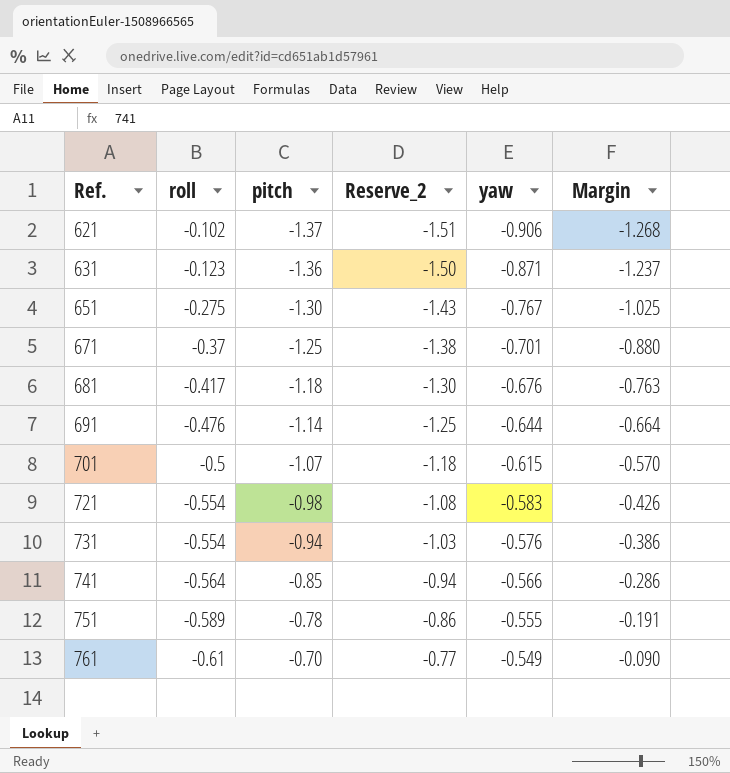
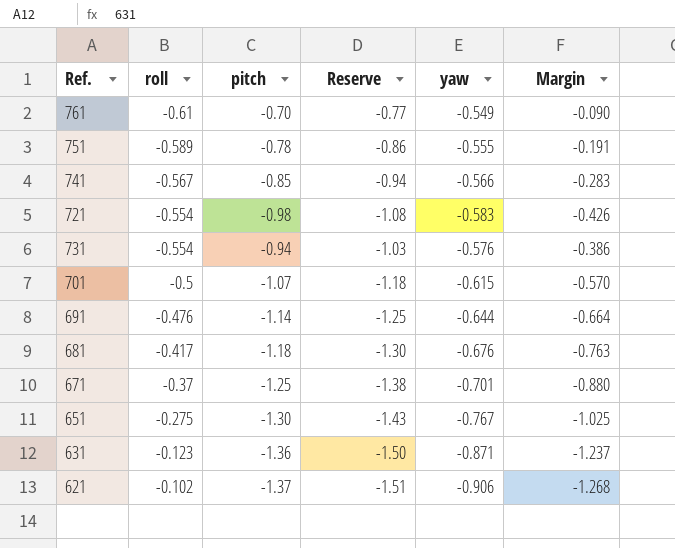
row order: Ref. ascending -> roll ascending
column name: Reserve_2 -> Reserve
741 | roll: -0.564 -> -0.567
741 | Margin: -0.286 -> -0.283

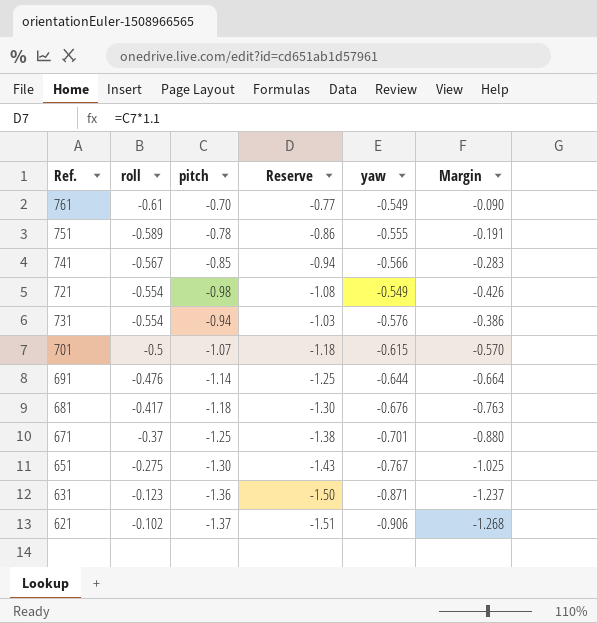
721 | yaw: -0.583 -> -0.549

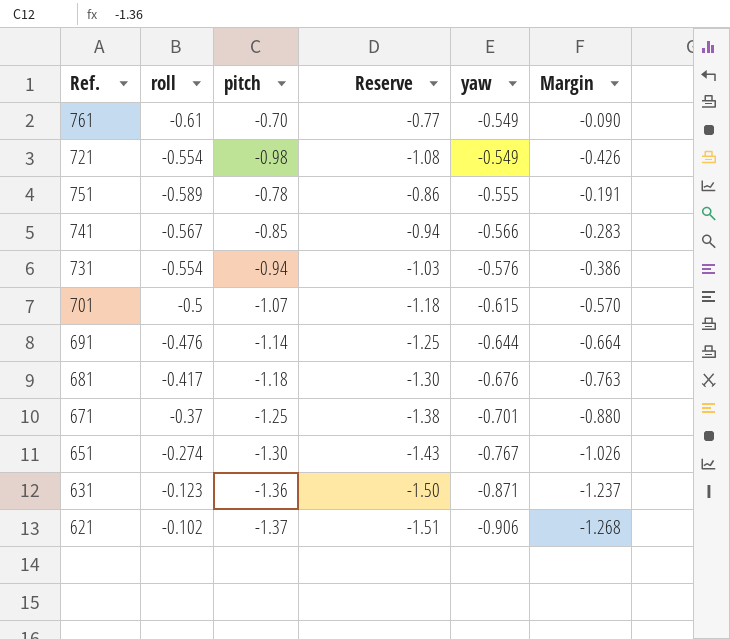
row order: roll ascending -> yaw descending
651 | roll: -0.275 -> -0.274
651 | Margin: -1.025 -> -1.026

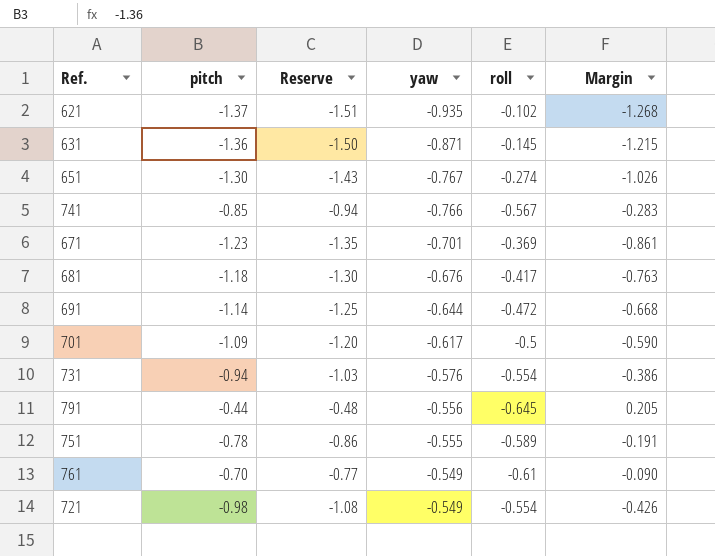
row order: yaw descending -> yaw ascending
column roll | position: 2 -> 5
621 | yaw: -0.906 -> -0.935
631 | roll: -0.123 -> -0.145
631 | Margin: -1.237 -> -1.215
741 | yaw: -0.566 -> -0.766
671 | pitch: -1.25 -> -1.23
671 | Reserve: -1.38 -> -1.35
671 | roll: -0.37 -> -0.369
671 | Margin: -0.880 -> -0.861
691 | roll: -0.476 -> -0.472
691 | Margin: -0.664 -> -0.668
701 | pitch: -1.07 -> -1.09
701 | Reserve: -1.18 -> -1.20
701 | yaw: -0.615 -> -0.617
701 | Margin: -0.570 -> -0.590
row 791: none -> -0.44 | -0.48 | -0.556 | -0.645 | 0.205

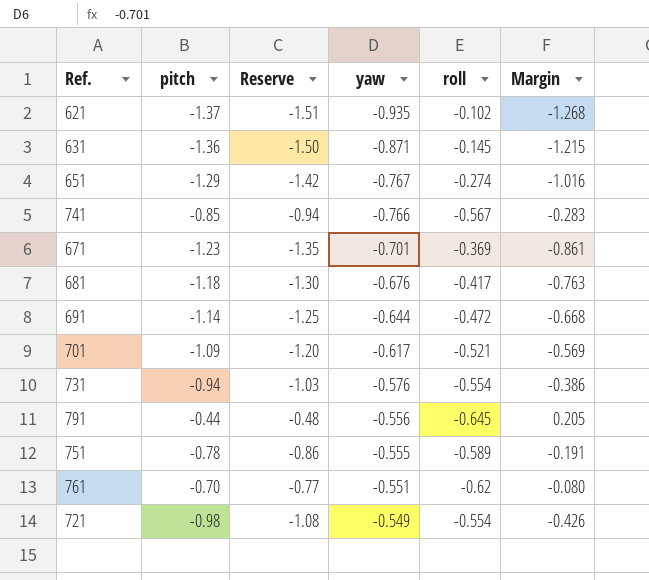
651 | pitch: -1.30 -> -1.29
651 | Reserve: -1.43 -> -1.42
651 | Margin: -1.026 -> -1.016
701 | roll: -0.5 -> -0.521
701 | Margin: -0.590 -> -0.569
761 | yaw: -0.549 -> -0.551
761 | roll: -0.61 -> -0.62
761 | Margin: -0.090 -> -0.080

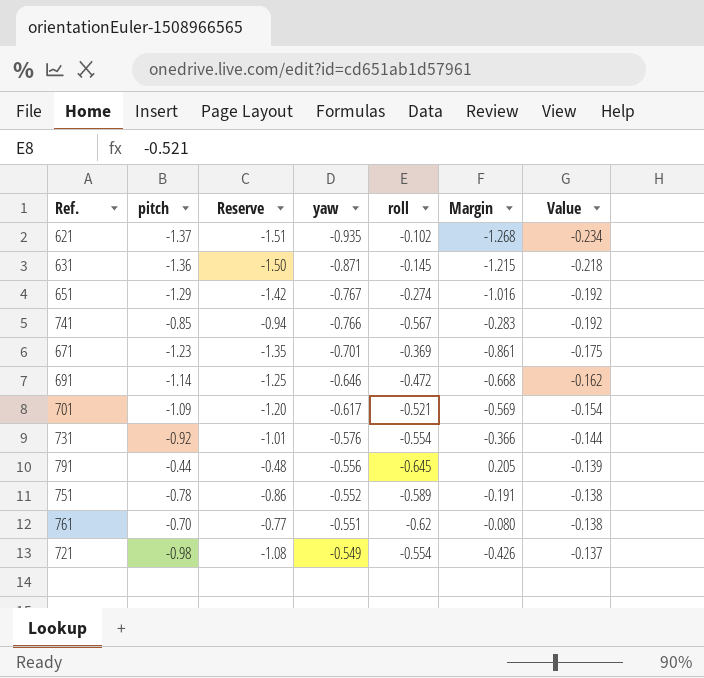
column Value | formula: none -> [yaw] * 0.25
row 681: -1.18 | -1.30 | -0.676 | -0.417 | -0.763 -> none
691 | yaw: -0.644 -> -0.646
731 | pitch: -0.94 -> -0.92
731 | Reserve: -1.03 -> -1.01
731 | Margin: -0.386 -> -0.366
751 | yaw: -0.555 -> -0.552

